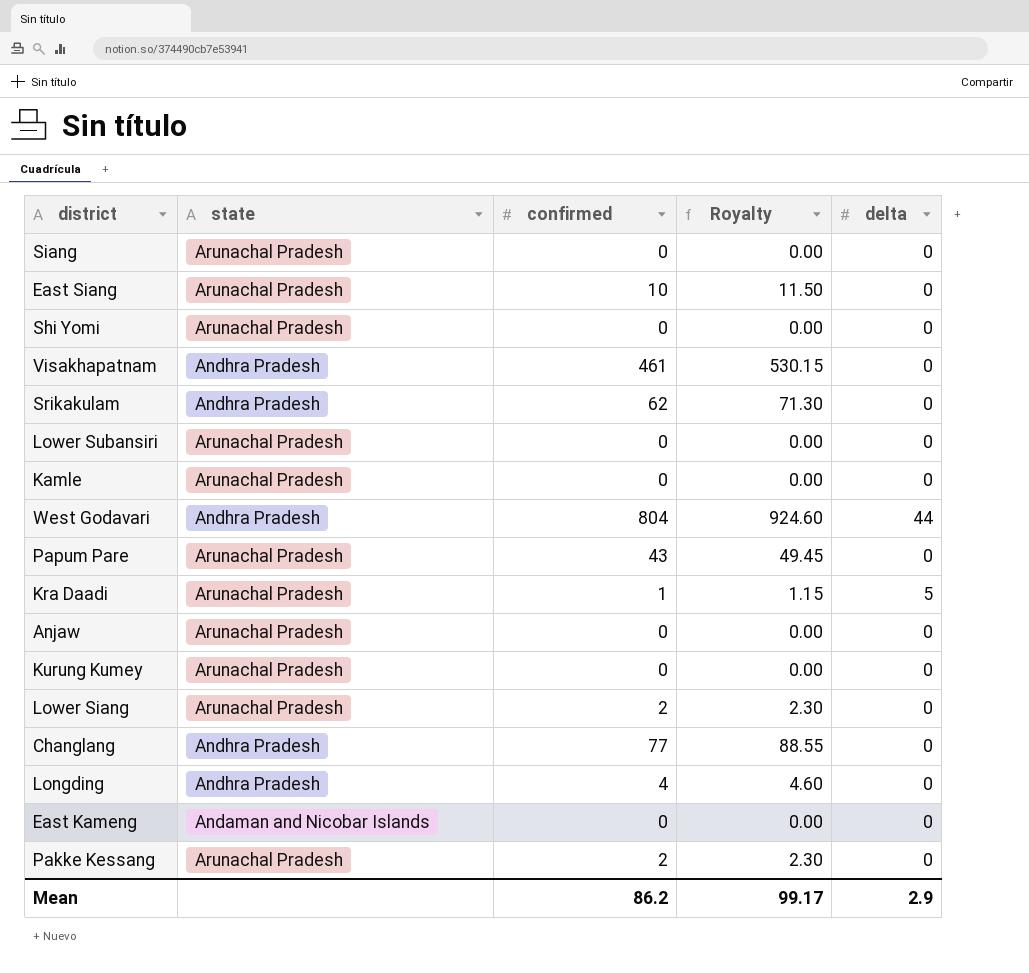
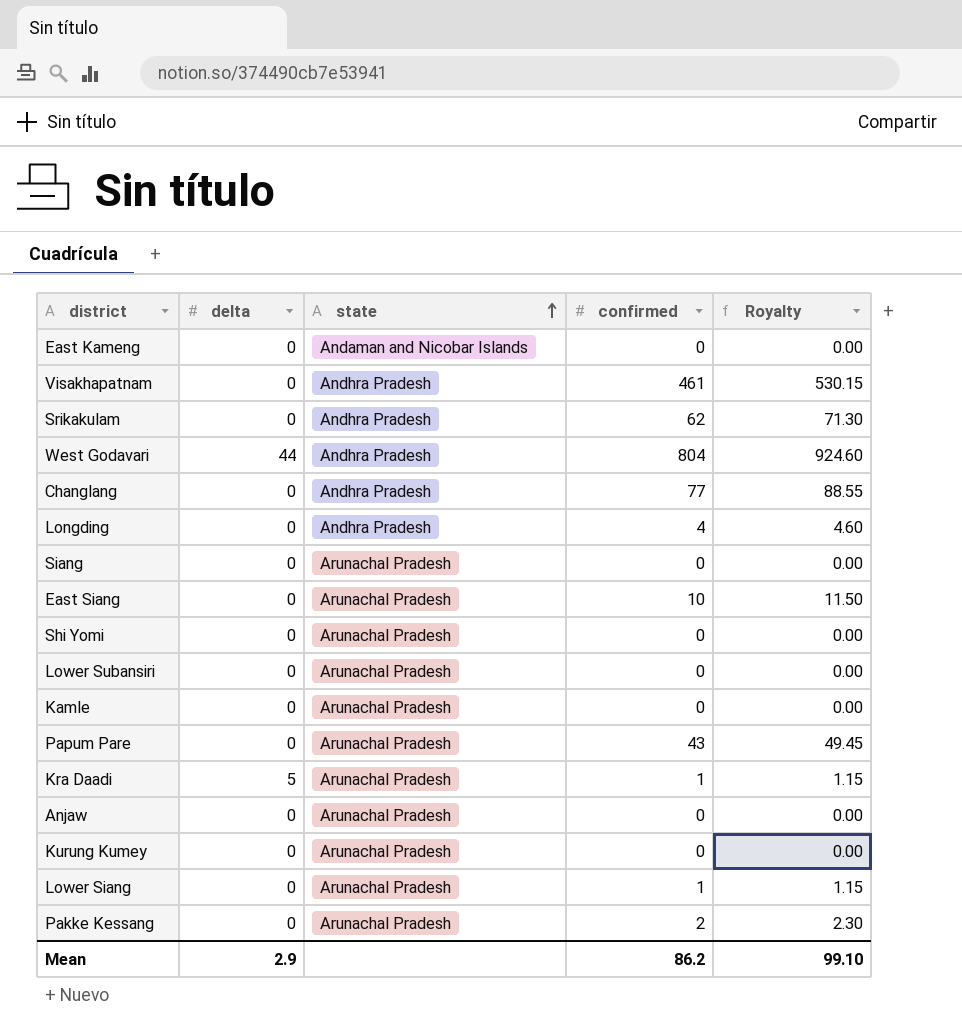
row order: none -> state ascending
column delta | position: 5 -> 2
Lower Siang | confirmed: 2 -> 1
Lower Siang | Royalty: 2.30 -> 1.15
Mean | Royalty: 99.17 -> 99.10

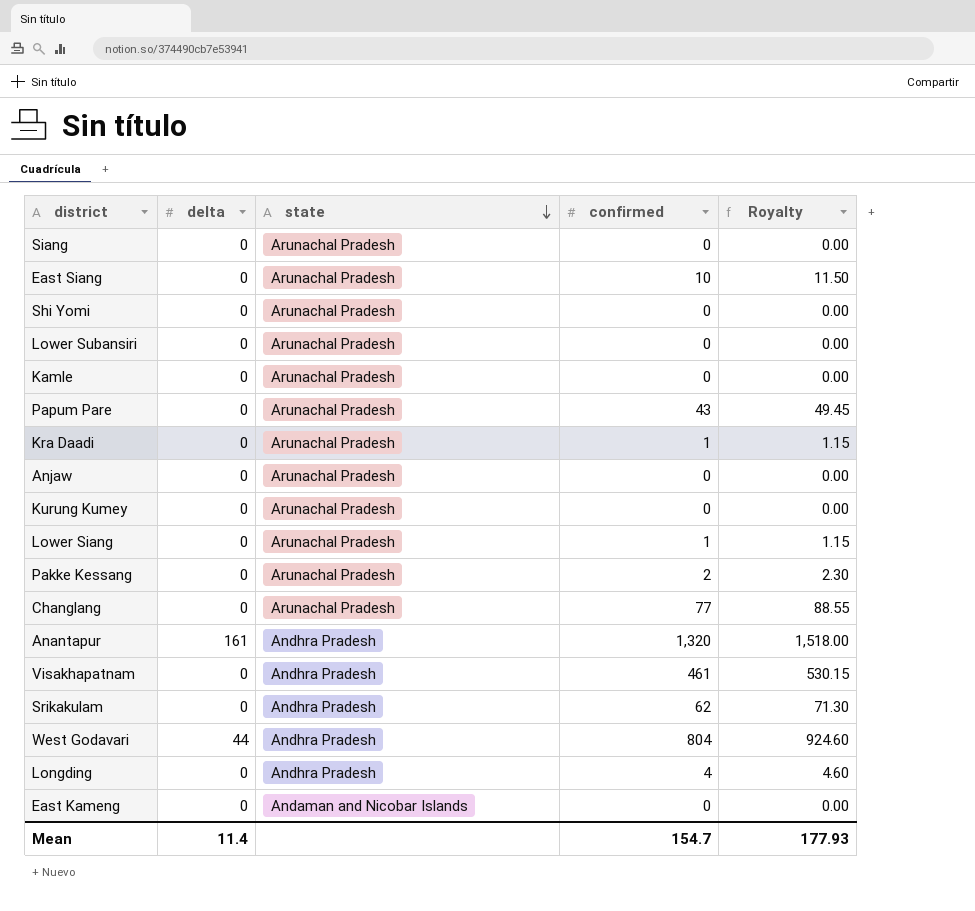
row order: state ascending -> state descending
Kra Daadi | delta: 5 -> 0
Changlang | state: Andhra Pradesh -> Arunachal Pradesh
row Anantapur: none -> 161 | Andhra Pradesh | 1,320 | 1,518.00
Mean | delta: 2.9 -> 11.4
Mean | confirmed: 86.2 -> 154.7
Mean | Royalty: 99.10 -> 177.93

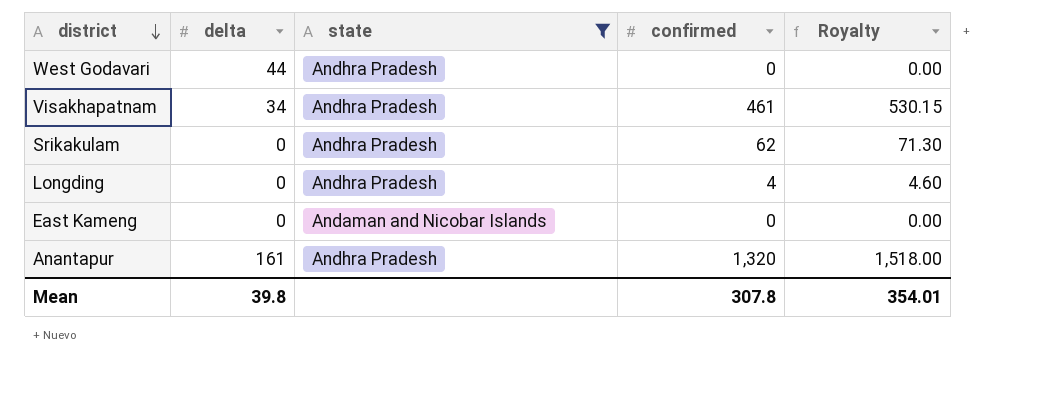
filter: none -> state != Arunachal Pradesh
row order: state descending -> district descending
West Godavari | confirmed: 804 -> 0
West Godavari | Royalty: 924.60 -> 0.00
Visakhapatnam | delta: 0 -> 34
Mean | delta: 11.4 -> 39.8
Mean | confirmed: 154.7 -> 307.8
Mean | Royalty: 177.93 -> 354.01

